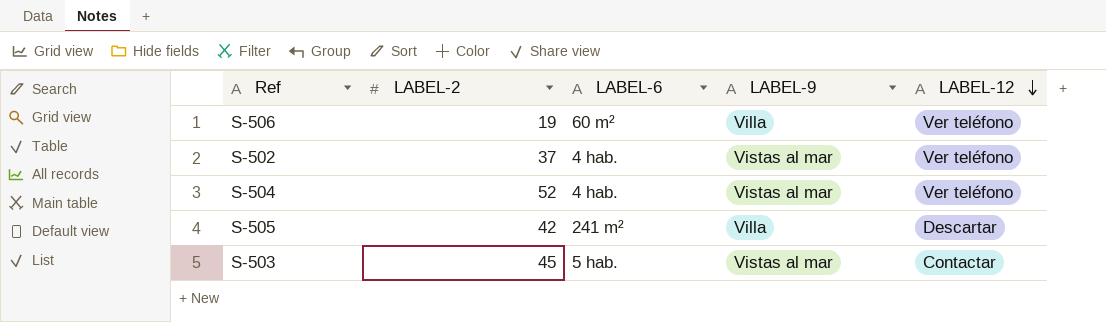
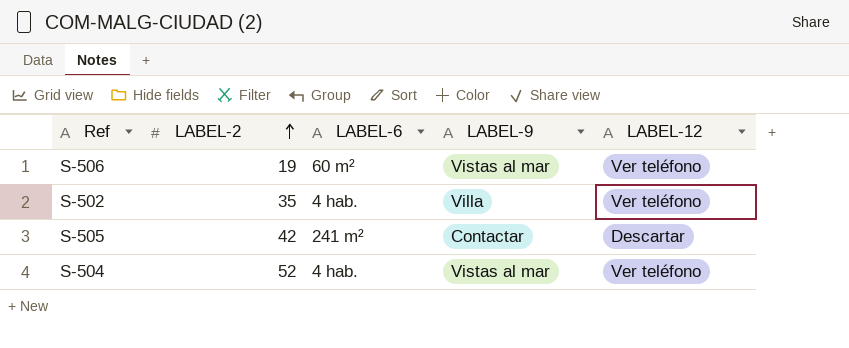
row order: LABEL-12 descending -> LABEL-2 ascending
row S-503: 45 | 5 hab. | Vistas al mar | Contactar -> none
S-506 | LABEL-9: Villa -> Vistas al mar
S-502 | LABEL-2: 37 -> 35
S-502 | LABEL-9: Vistas al mar -> Villa
S-505 | LABEL-9: Villa -> Contactar

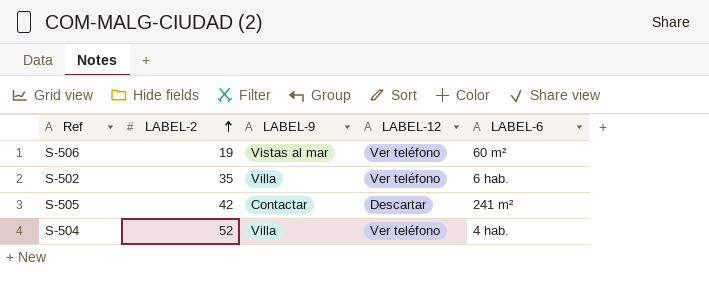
column LABEL-6 | position: 3 -> 5
S-502 | LABEL-6: 4 hab. -> 6 hab.
S-504 | LABEL-9: Vistas al mar -> Villa

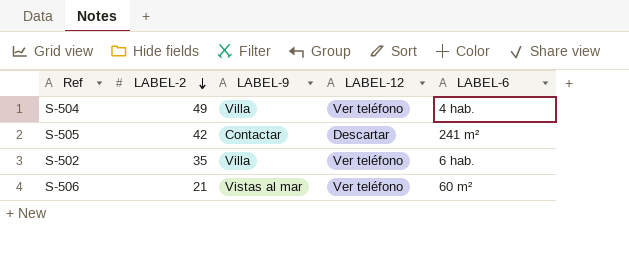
row order: LABEL-2 ascending -> LABEL-2 descending
S-504 | LABEL-2: 52 -> 49
S-506 | LABEL-2: 19 -> 21

